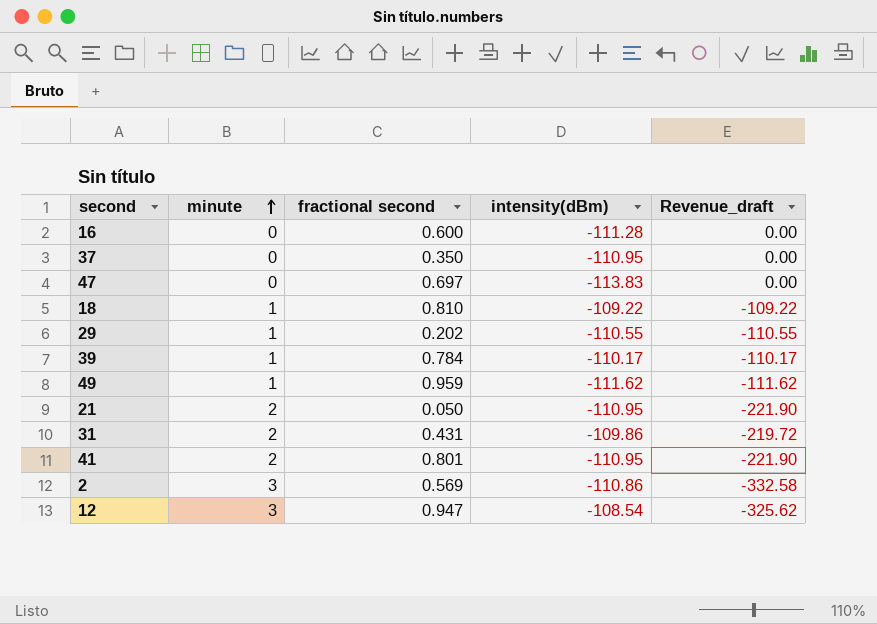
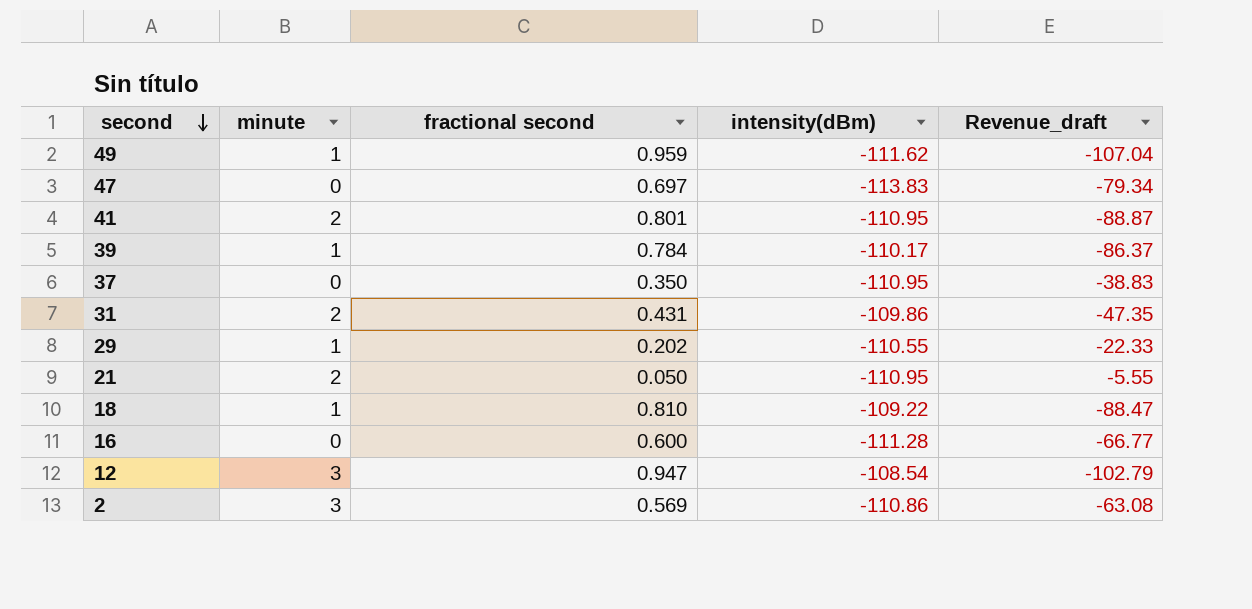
row order: minute ascending -> second descending
column Revenue_draft | formula: [minute] * [intensity(dBm)] -> [fractional second] * [intensity(dBm)]

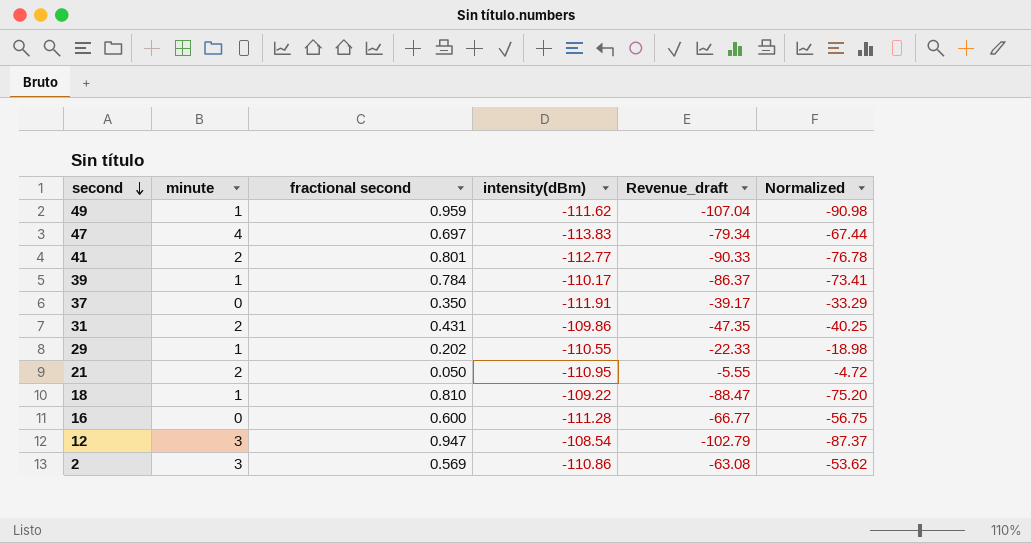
column Normalized | formula: none -> [Revenue_draft] * 0.85
47 | minute: 0 -> 4
41 | intensity(dBm): -110.95 -> -112.77
41 | Revenue_draft: -88.87 -> -90.33
37 | intensity(dBm): -110.95 -> -111.91
37 | Revenue_draft: -38.83 -> -39.17

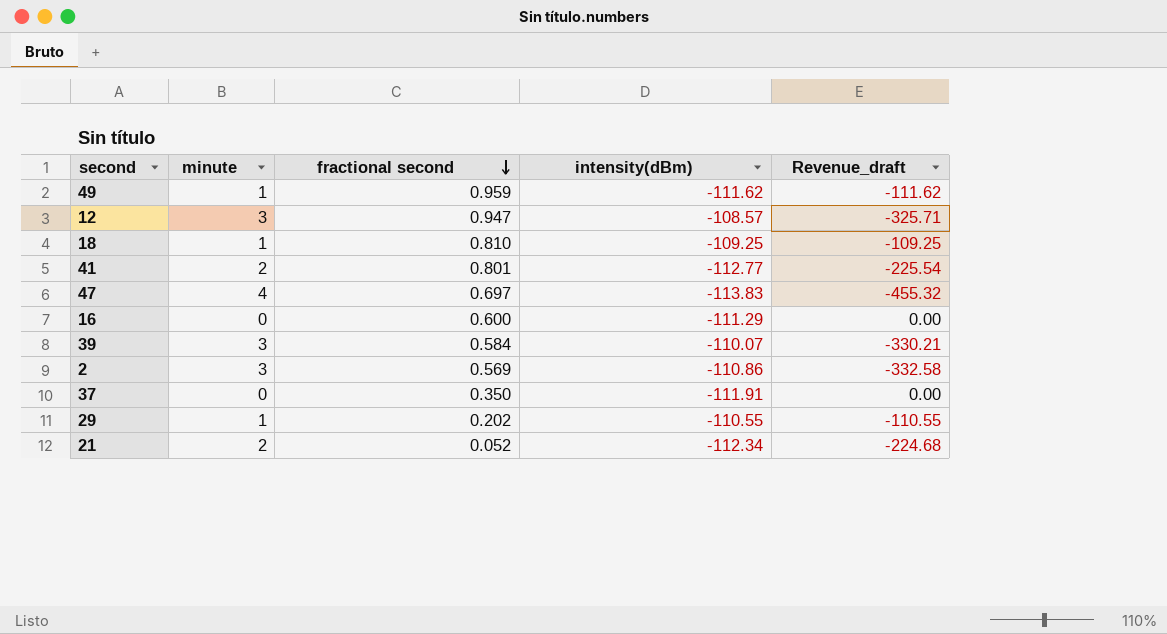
row order: second descending -> fractional second descending
column Normalized | formula: [Revenue_draft] * 0.85 -> none
column Revenue_draft | formula: [fractional second] * [intensity(dBm)] -> [minute] * [intensity(dBm)]
row 31: 2 | 0.431 | -109.86 | -47.35 | -40.25 -> none
12 | intensity(dBm): -108.54 -> -108.57
18 | intensity(dBm): -109.22 -> -109.25
16 | intensity(dBm): -111.28 -> -111.29
39 | minute: 1 -> 3
39 | fractional second: 0.784 -> 0.584
39 | intensity(dBm): -110.17 -> -110.07
21 | fractional second: 0.050 -> 0.052
21 | intensity(dBm): -110.95 -> -112.34

